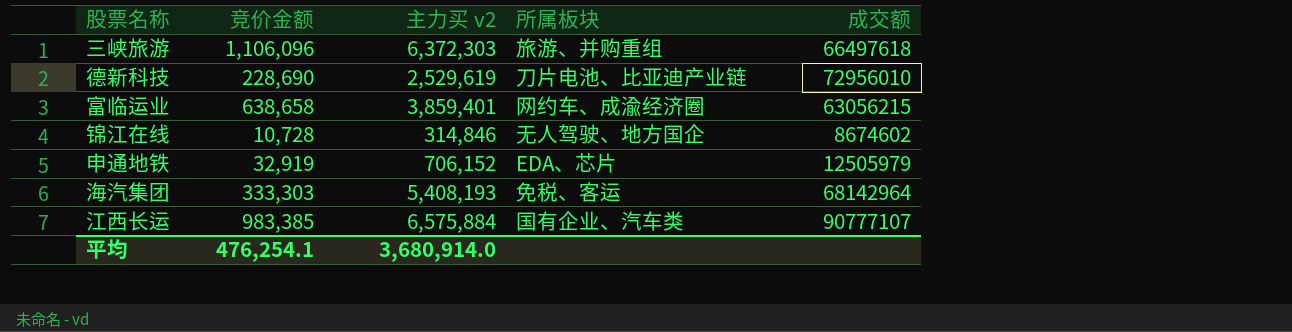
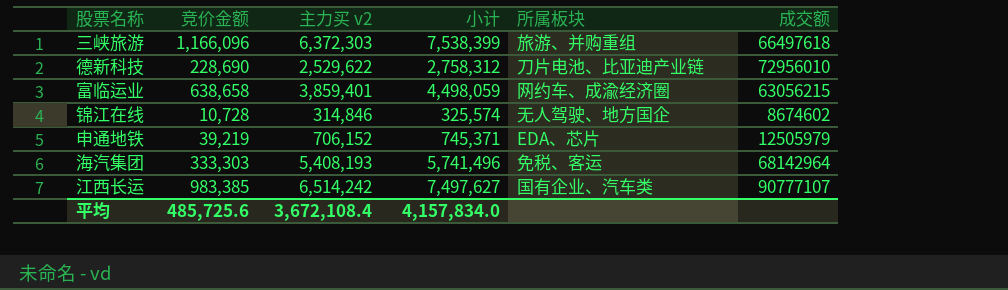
column 小计 | formula: none -> [竞价金额] + [主力买 v2]
三峡旅游 | 竞价金额: 1,106,096 -> 1,166,096
德新科技 | 主力买 v2: 2,529,619 -> 2,529,622
申通地铁 | 竞价金额: 32,919 -> 39,219
江西长运 | 主力买 v2: 6,575,884 -> 6,514,242
平均 | 竞价金额: 476,254.1 -> 485,725.6
平均 | 主力买 v2: 3,680,914.0 -> 3,672,108.4

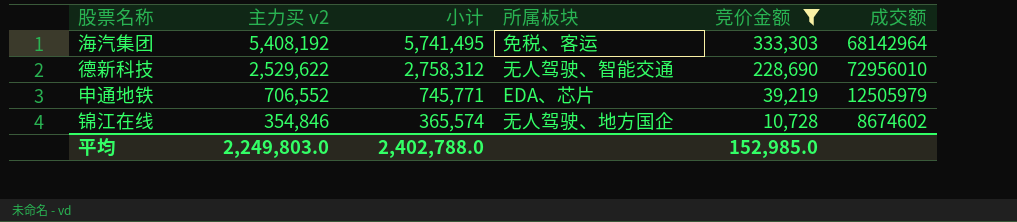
filter: none -> 竞价金额 <= 333,303
row order: none -> 主力买 v2 descending
column 竞价金额 | position: 2 -> 5
海汽集团 | 主力买 v2: 5,408,193 -> 5,408,192
海汽集团 | 小计: 5,741,496 -> 5,741,495
德新科技 | 所属板块: 刀片电池、比亚迪产业链 -> 无人驾驶、智能交通
申通地铁 | 主力买 v2: 706,152 -> 706,552
申通地铁 | 小计: 745,371 -> 745,771
锦江在线 | 主力买 v2: 314,846 -> 354,846
锦江在线 | 小计: 325,574 -> 365,574
平均 | 主力买 v2: 3,672,108.4 -> 2,249,803.0
平均 | 小计: 4,157,834.0 -> 2,402,788.0
平均 | 竞价金额: 485,725.6 -> 152,985.0

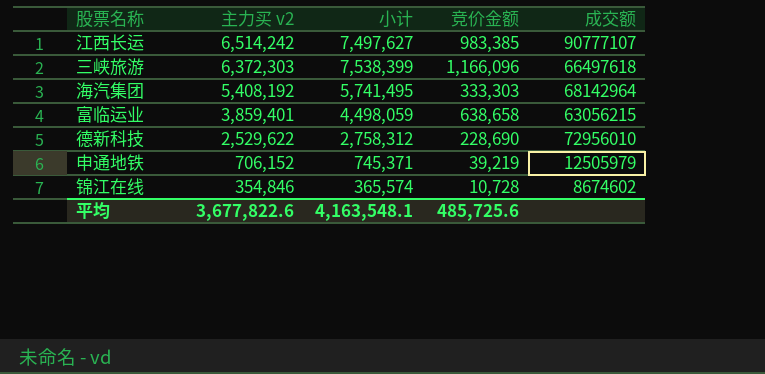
filter: 竞价金额 <= 333,303 -> none
column 所属板块 | position: 4 -> none
申通地铁 | 主力买 v2: 706,552 -> 706,152
申通地铁 | 小计: 745,771 -> 745,371
平均 | 主力买 v2: 2,249,803.0 -> 3,677,822.6
平均 | 小计: 2,402,788.0 -> 4,163,548.1
平均 | 竞价金额: 152,985.0 -> 485,725.6

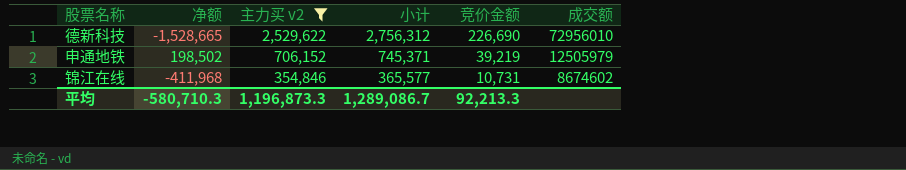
filter: none -> 主力买 v2 <= 2,529,622
column 净额 | position: none -> 2
德新科技 | 小计: 2,758,312 -> 2,756,312
德新科技 | 竞价金额: 228,690 -> 226,690
锦江在线 | 小计: 365,574 -> 365,577
锦江在线 | 竞价金额: 10,728 -> 10,731
平均 | 主力买 v2: 3,677,822.6 -> 1,196,873.3
平均 | 小计: 4,163,548.1 -> 1,289,086.7
平均 | 竞价金额: 485,725.6 -> 92,213.3

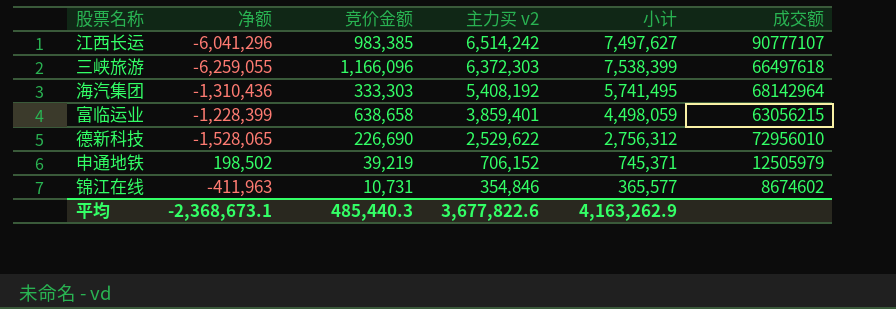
filter: 主力买 v2 <= 2,529,622 -> none
column 竞价金额 | position: 5 -> 3
德新科技 | 净额: -1,528,665 -> -1,528,065
锦江在线 | 净额: -411,968 -> -411,963
平均 | 净额: -580,710.3 -> -2,368,673.1
平均 | 竞价金额: 92,213.3 -> 485,440.3
平均 | 主力买 v2: 1,196,873.3 -> 3,677,822.6
平均 | 小计: 1,289,086.7 -> 4,163,262.9

